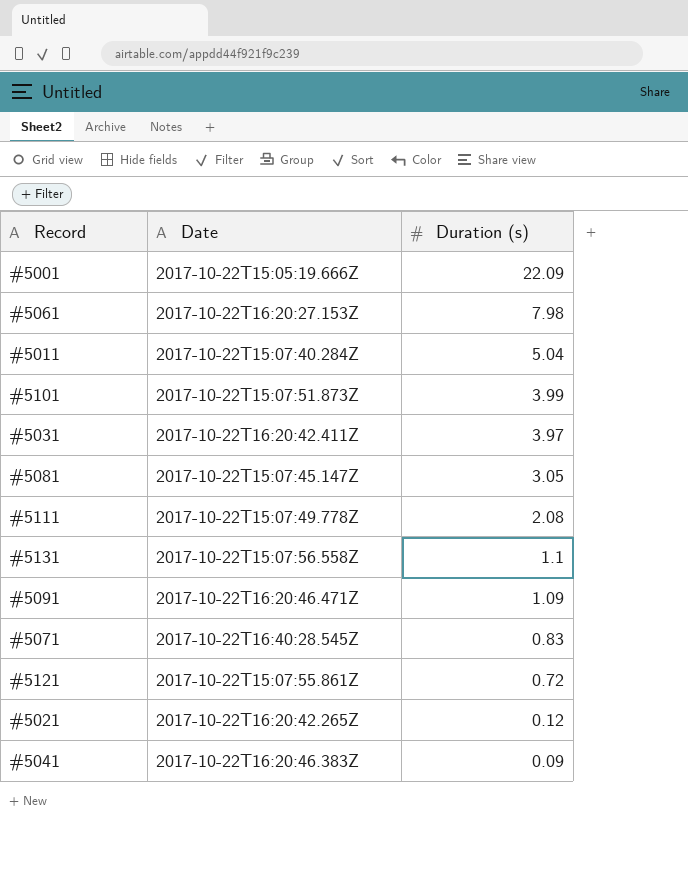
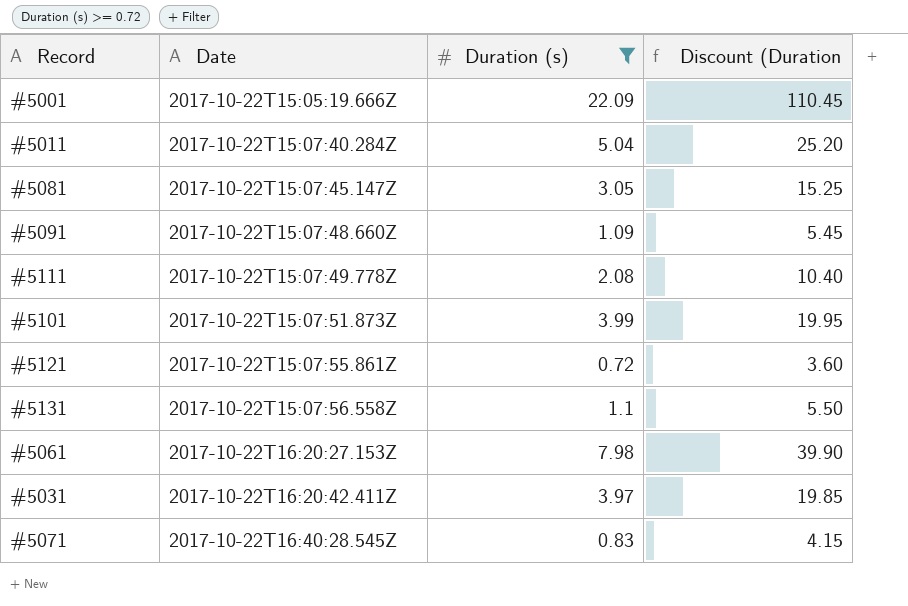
filter: none -> Duration (s) >= 0.72
row order: Duration (s) descending -> Date ascending
column Discount (Duration | formula: none -> [Duration (s)] * 5
#5091 | Date: 2017-10-22T16:20:46.471Z -> 2017-10-22T15:07:48.660Z

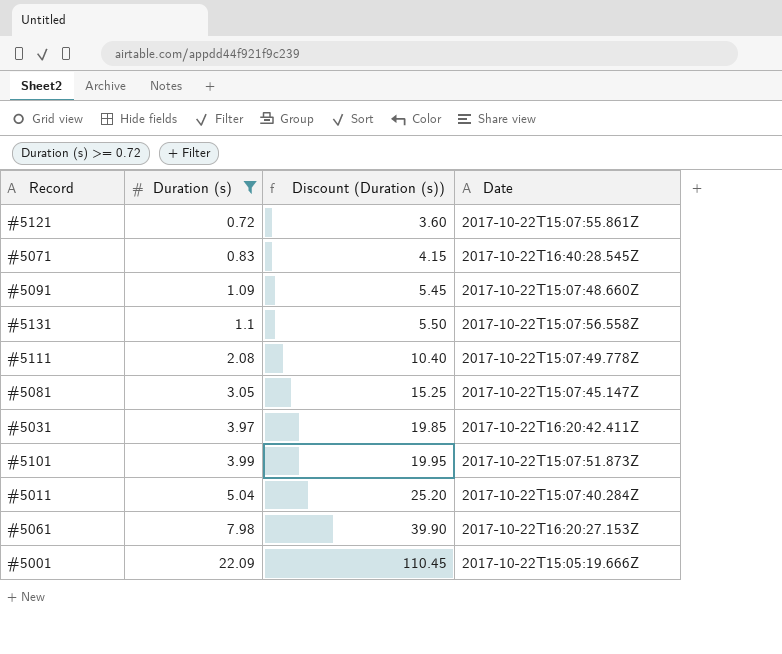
row order: Date ascending -> Duration (s) ascending
column name: Discount (Duration -> Discount (Duration (s))
column Date | position: 2 -> 4

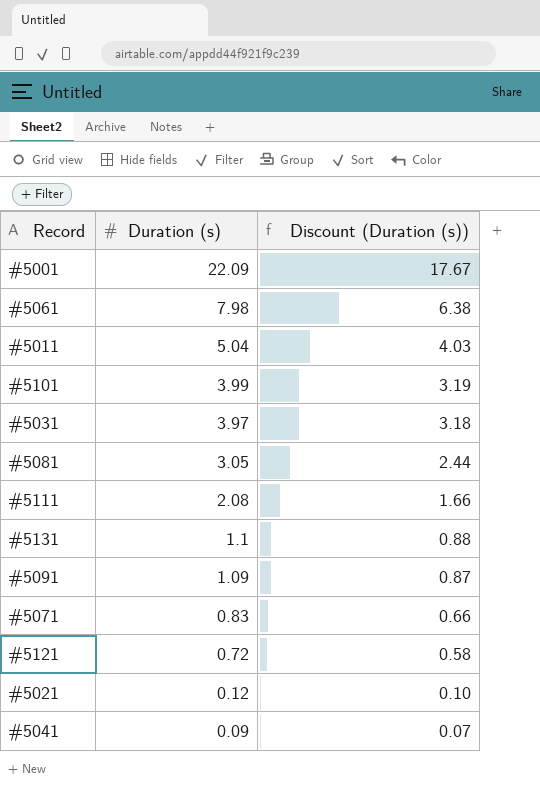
filter: Duration (s) >= 0.72 -> none
row order: Duration (s) ascending -> Duration (s) descending
column Date | position: 4 -> none
column Discount (Duration (s)) | formula: [Duration (s)] * 5 -> [Duration (s)] * 0.8

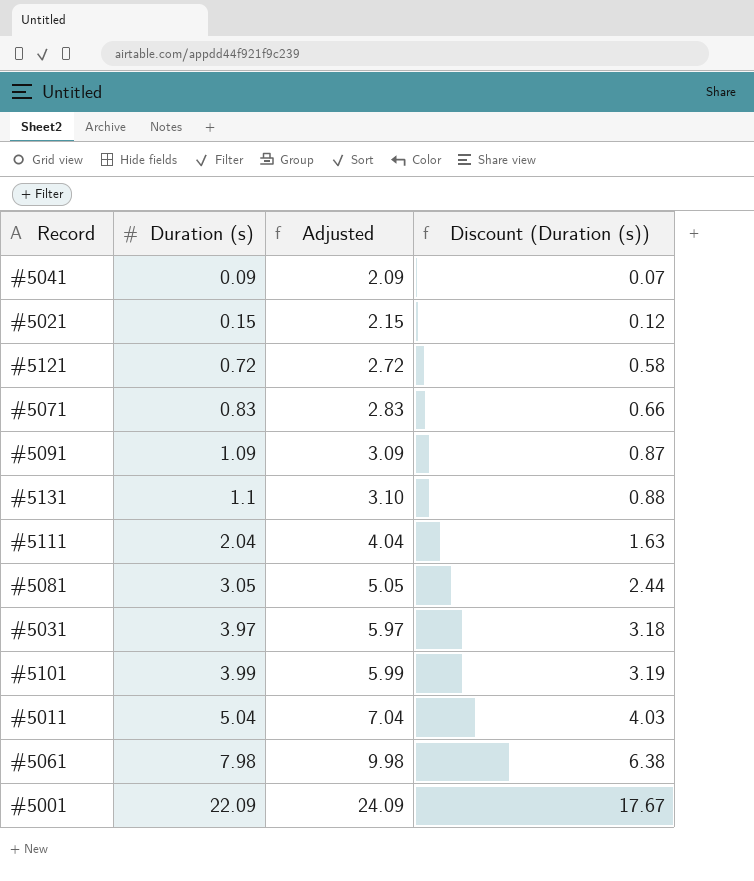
row order: Duration (s) descending -> Duration (s) ascending
column Adjusted | formula: none -> [Duration (s)] + 2
#5021 | Duration (s): 0.12 -> 0.15
#5021 | Discount (Duration (s)): 0.10 -> 0.12
#5111 | Duration (s): 2.08 -> 2.04
#5111 | Discount (Duration (s)): 1.66 -> 1.63

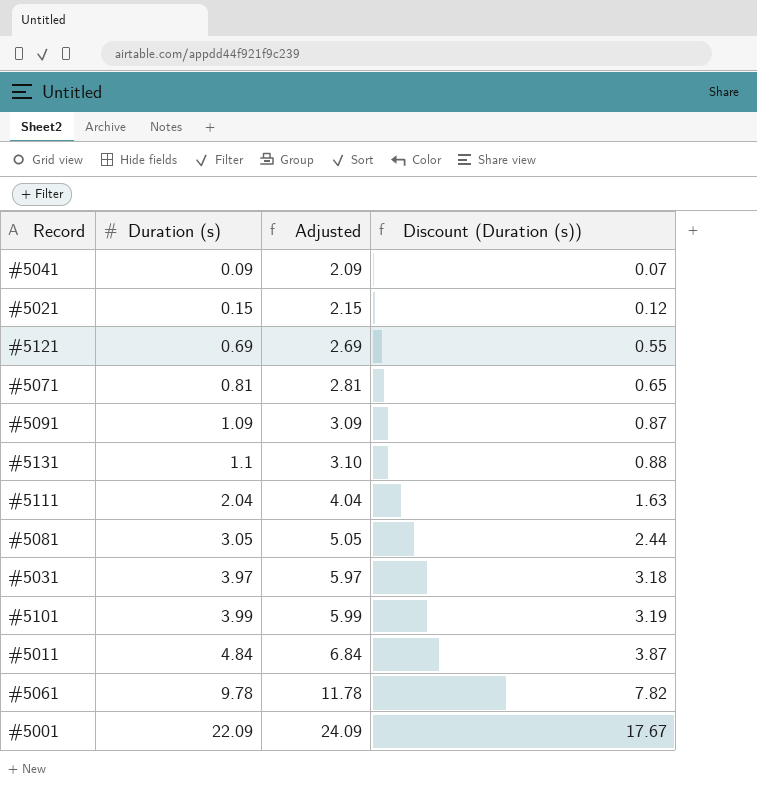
#5121 | Duration (s): 0.72 -> 0.69
#5121 | Adjusted: 2.72 -> 2.69
#5121 | Discount (Duration (s)): 0.58 -> 0.55
#5071 | Duration (s): 0.83 -> 0.81
#5071 | Adjusted: 2.83 -> 2.81
#5071 | Discount (Duration (s)): 0.66 -> 0.65
#5011 | Duration (s): 5.04 -> 4.84
#5011 | Adjusted: 7.04 -> 6.84
#5011 | Discount (Duration (s)): 4.03 -> 3.87
#5061 | Duration (s): 7.98 -> 9.78
#5061 | Adjusted: 9.98 -> 11.78
#5061 | Discount (Duration (s)): 6.38 -> 7.82

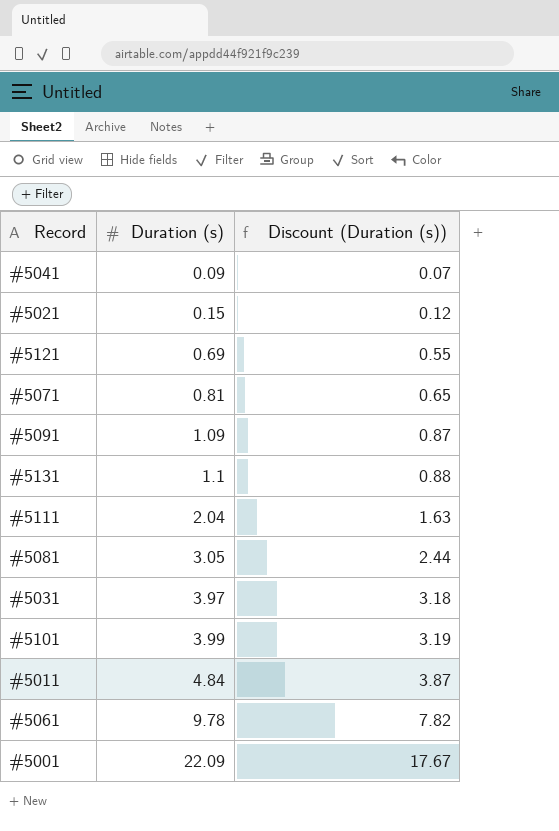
column Adjusted | formula: [Duration (s)] + 2 -> none

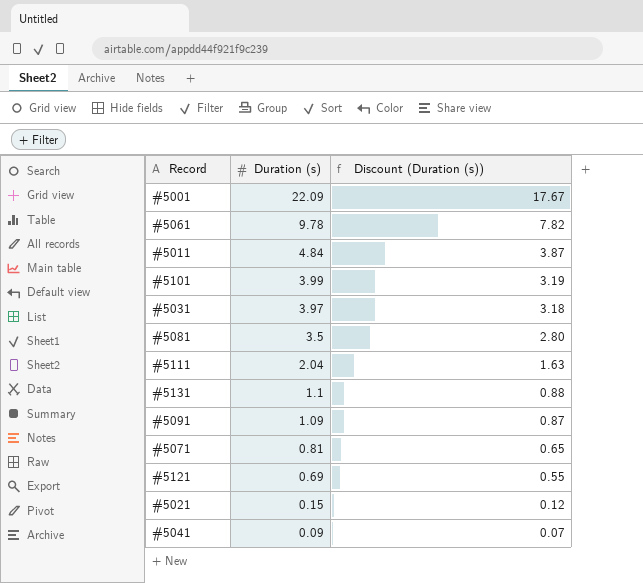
row order: Duration (s) ascending -> Duration (s) descending
#5081 | Duration (s): 3.05 -> 3.5
#5081 | Discount (Duration (s)): 2.44 -> 2.80

